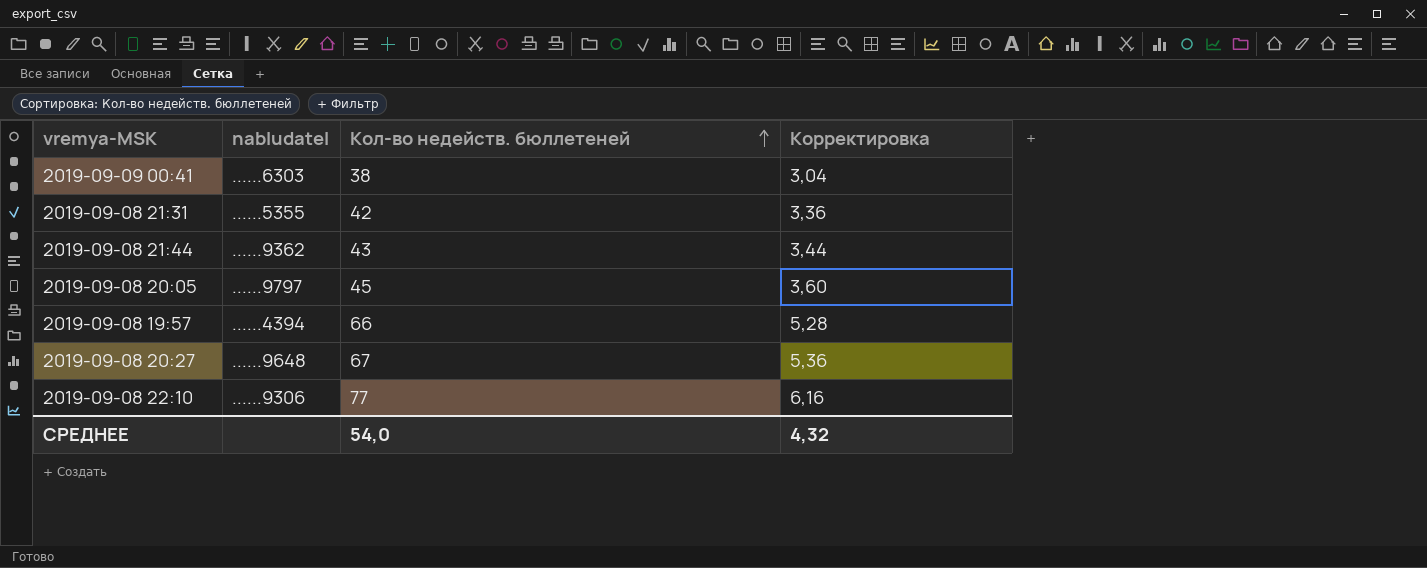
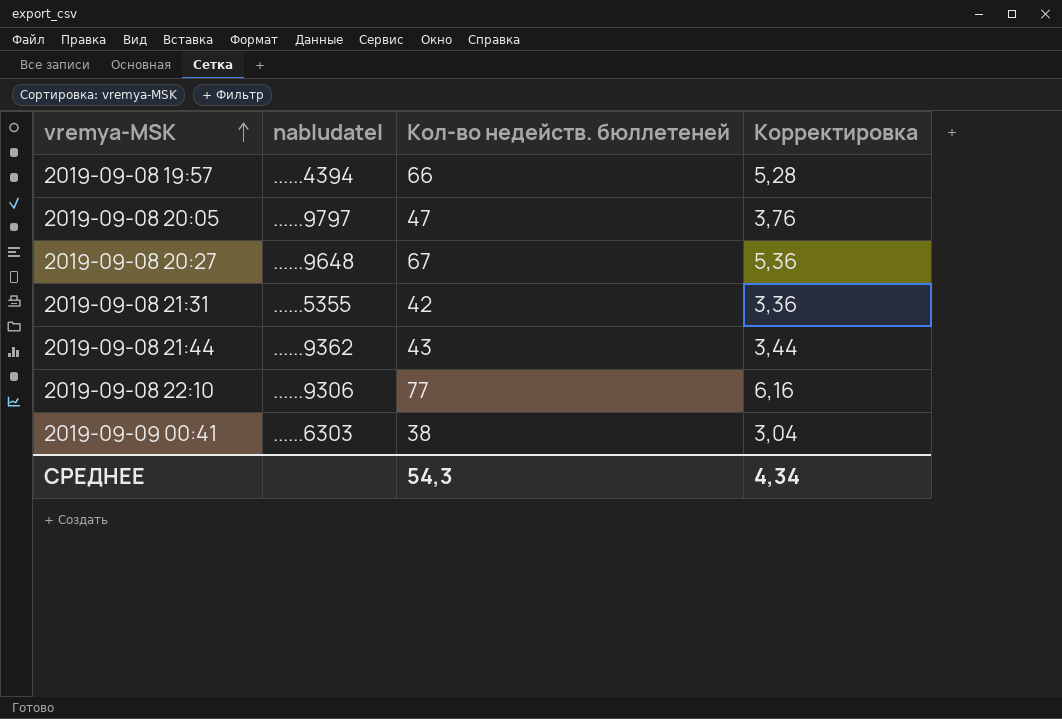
row order: Кол-во недейств. бюллетеней ascending -> vremya-MSK ascending
2019-09-08 20:05 | Кол-во недейств. бюллетеней: 45 -> 47
2019-09-08 20:05 | Корректировка: 3,60 -> 3,76
СРЕДНЕЕ | Кол-во недейств. бюллетеней: 54,0 -> 54,3
СРЕДНЕЕ | Корректировка: 4,32 -> 4,34

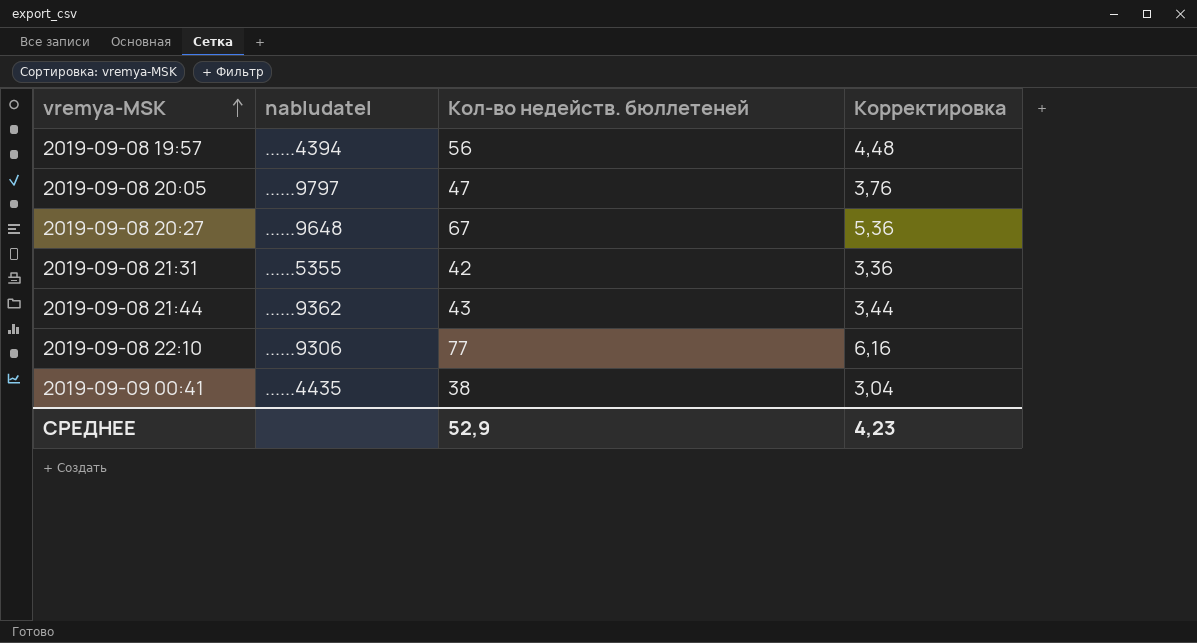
2019-09-08 19:57 | Кол-во недейств. бюллетеней: 66 -> 56
2019-09-08 19:57 | Корректировка: 5,28 -> 4,48
2019-09-09 00:41 | nabludatel: ......6303 -> ......4435
СРЕДНЕЕ | Кол-во недейств. бюллетеней: 54,3 -> 52,9
СРЕДНЕЕ | Корректировка: 4,34 -> 4,23

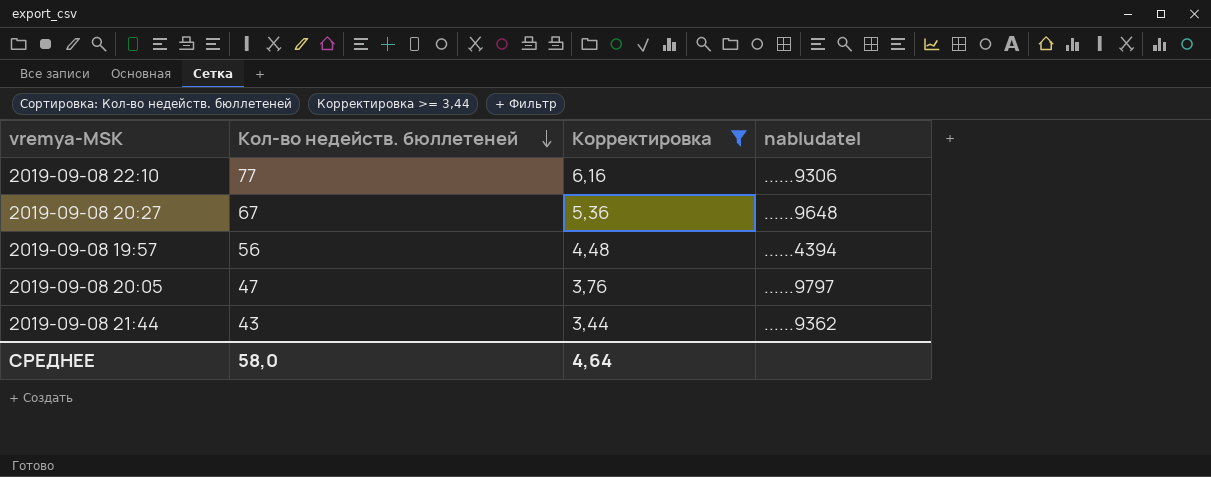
filter: none -> Корректировка >= 3,44
row order: vremya-MSK ascending -> Кол-во недейств. бюллетеней descending
column nabludatel | position: 2 -> 4
СРЕДНЕЕ | Кол-во недейств. бюллетеней: 52,9 -> 58,0
СРЕДНЕЕ | Корректировка: 4,23 -> 4,64

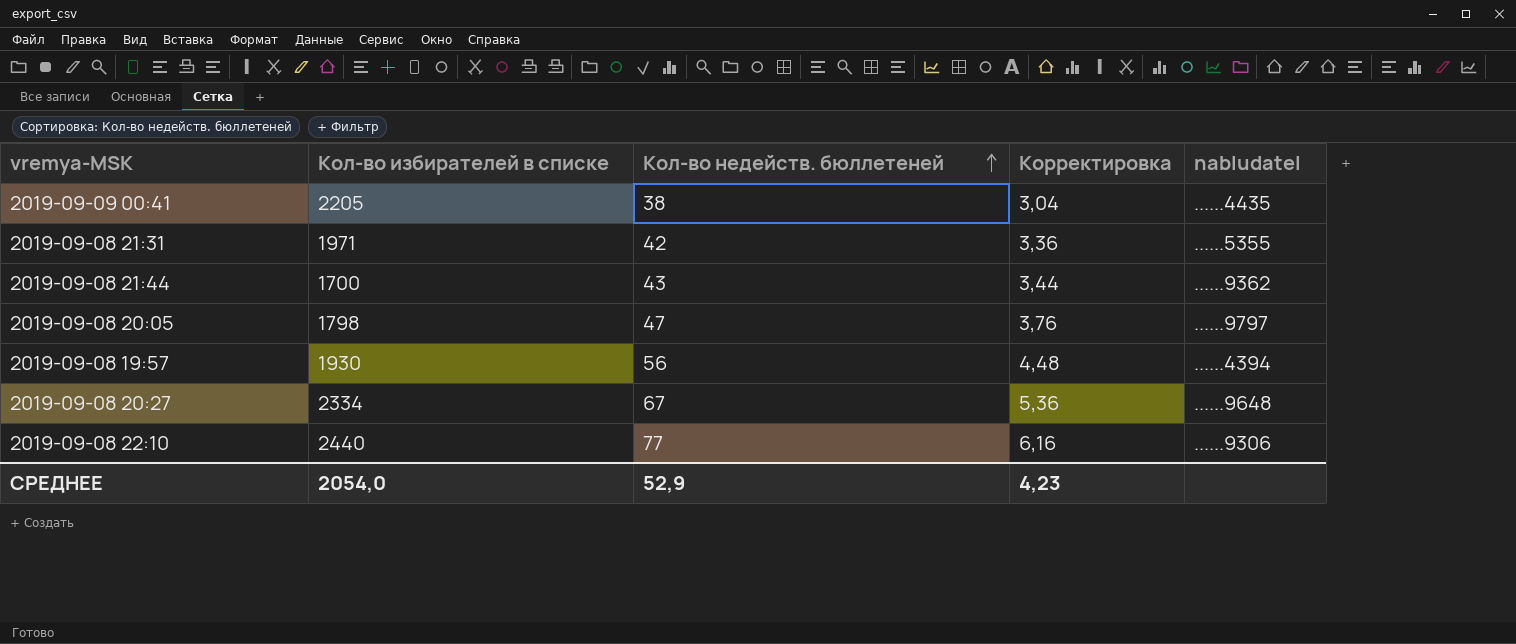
filter: Корректировка >= 3,44 -> none
row order: Кол-во недейств. бюллетеней descending -> Кол-во недейств. бюллетеней ascending
column Кол-во избирателей в списке | position: none -> 2
СРЕДНЕЕ | Кол-во недейств. бюллетеней: 58,0 -> 52,9
СРЕДНЕЕ | Корректировка: 4,64 -> 4,23

